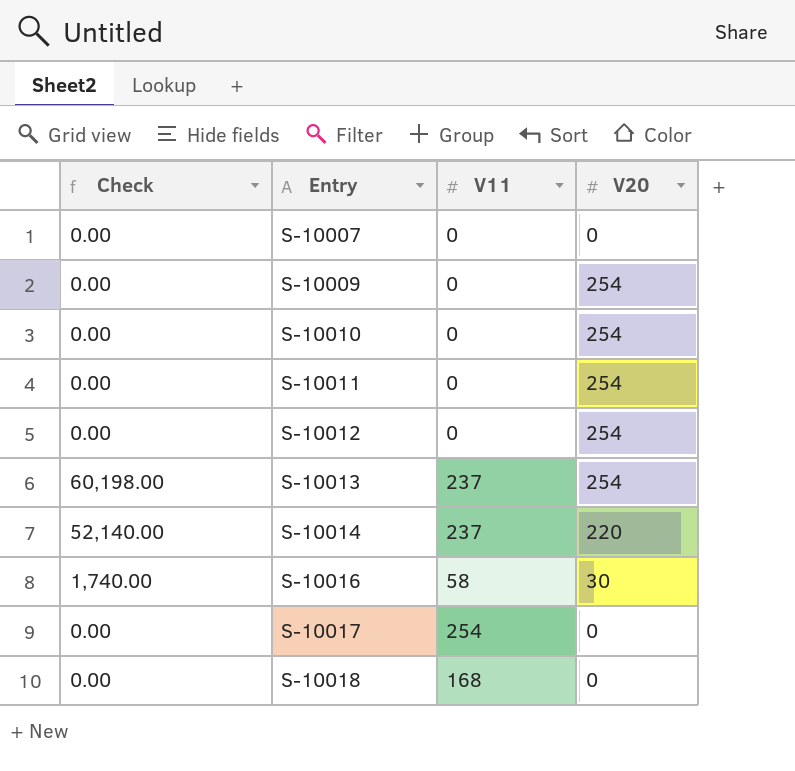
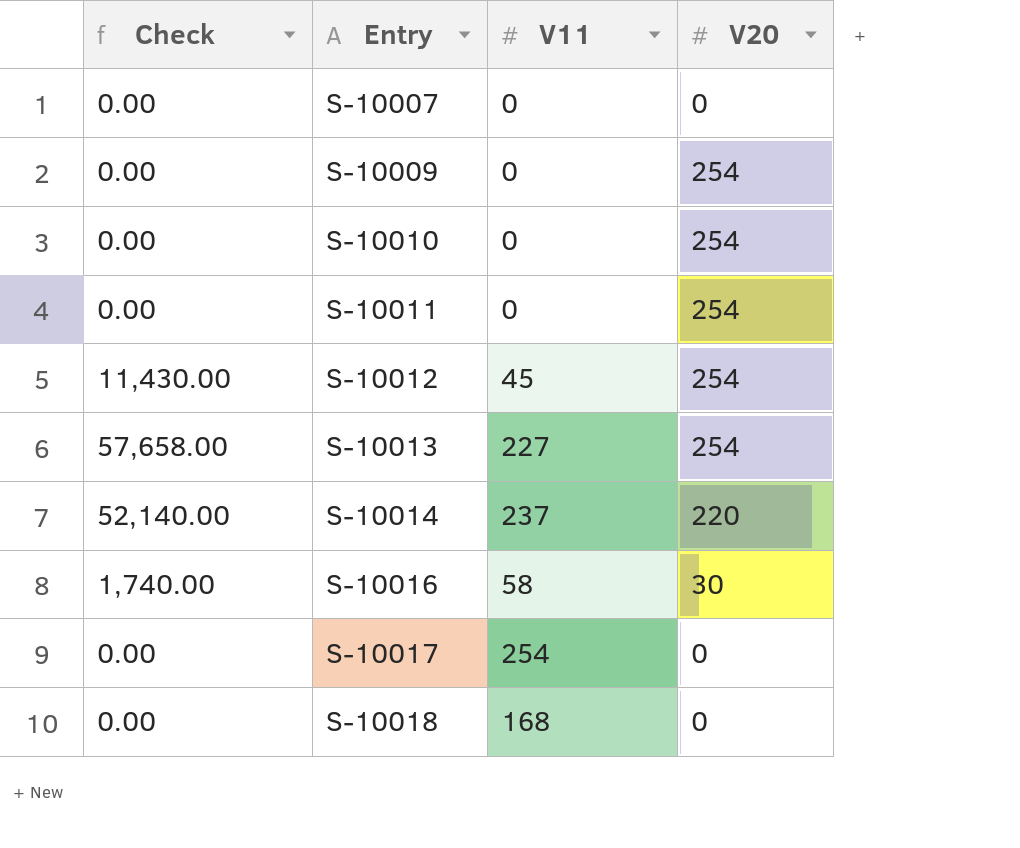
S-10012 | Check: 0.00 -> 11,430.00
S-10012 | V11: 0 -> 45
S-10013 | Check: 60,198.00 -> 57,658.00
S-10013 | V11: 237 -> 227

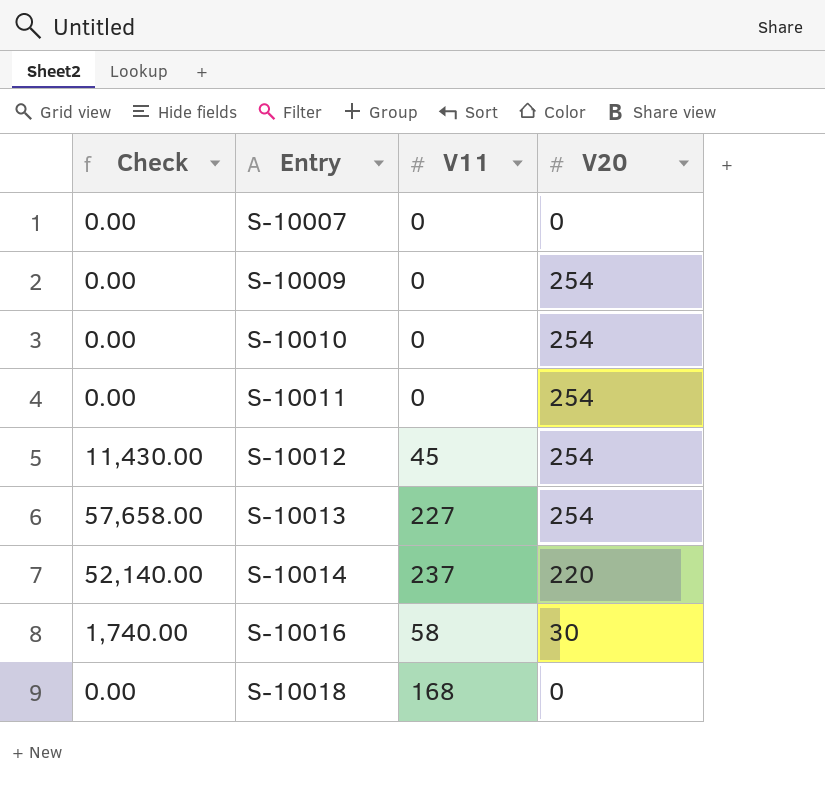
row S-10017: 0.00 | 254 | 0 -> none

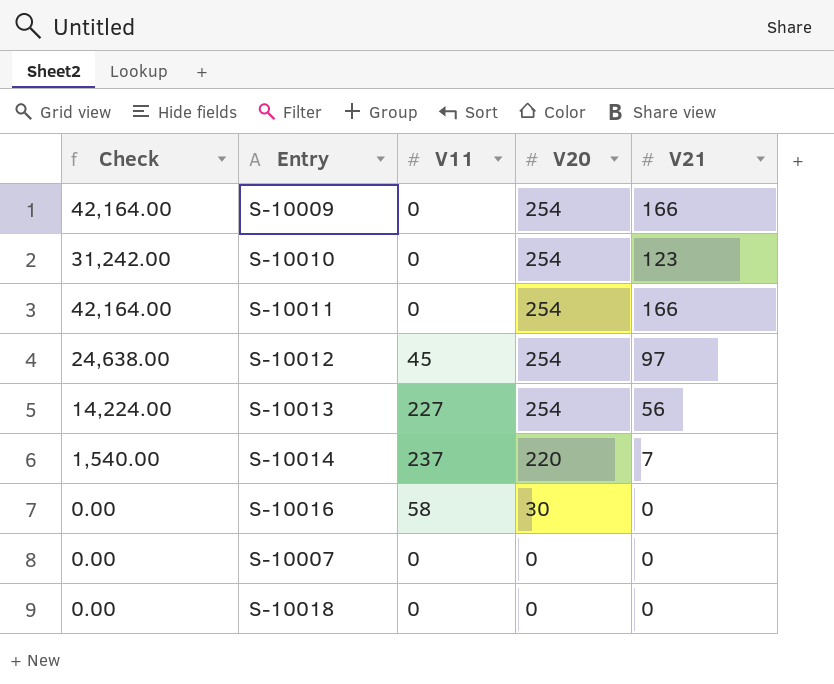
row order: Entry ascending -> V20 descending
column Check | formula: [V11] * [V20] -> [V20] * [V21]
column V21 | position: none -> 5
S-10018 | V11: 168 -> 0

